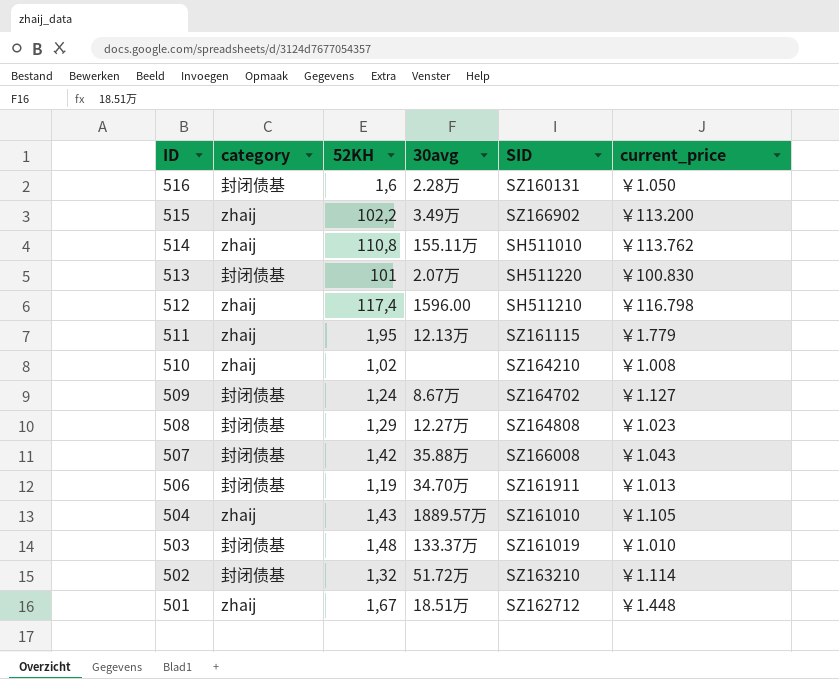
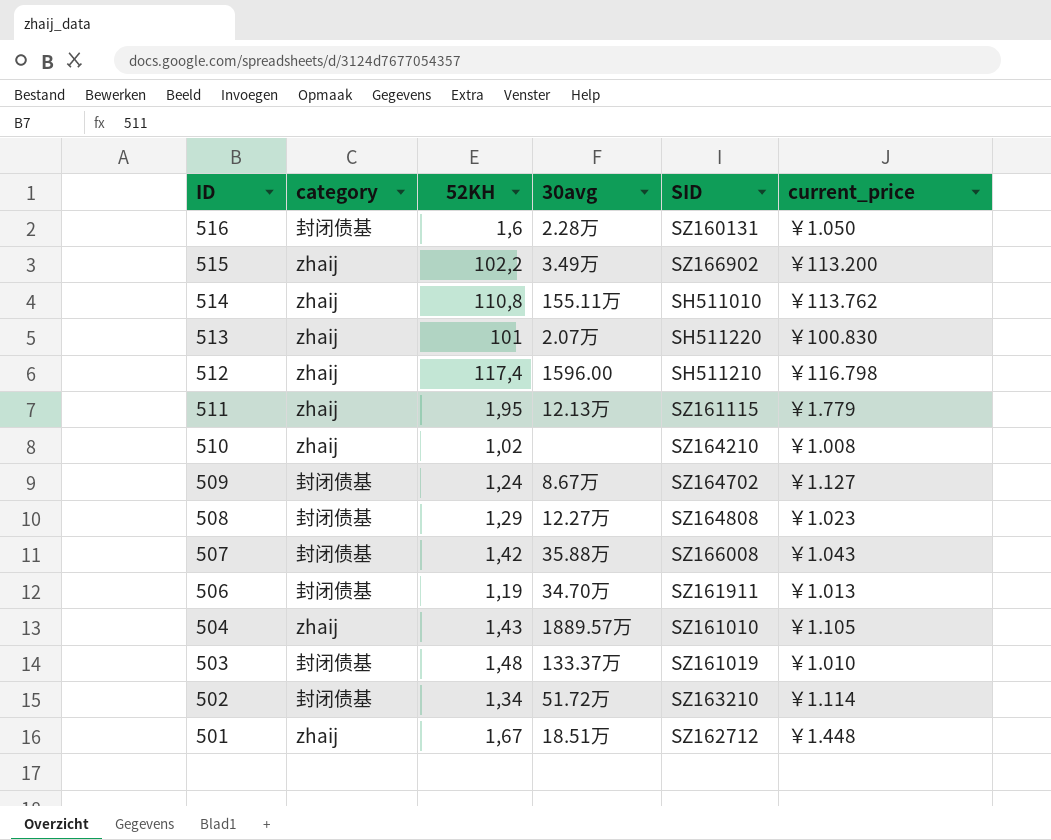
513 | category: 封闭债基 -> zhaij
502 | 52KH: 1,32 -> 1,34

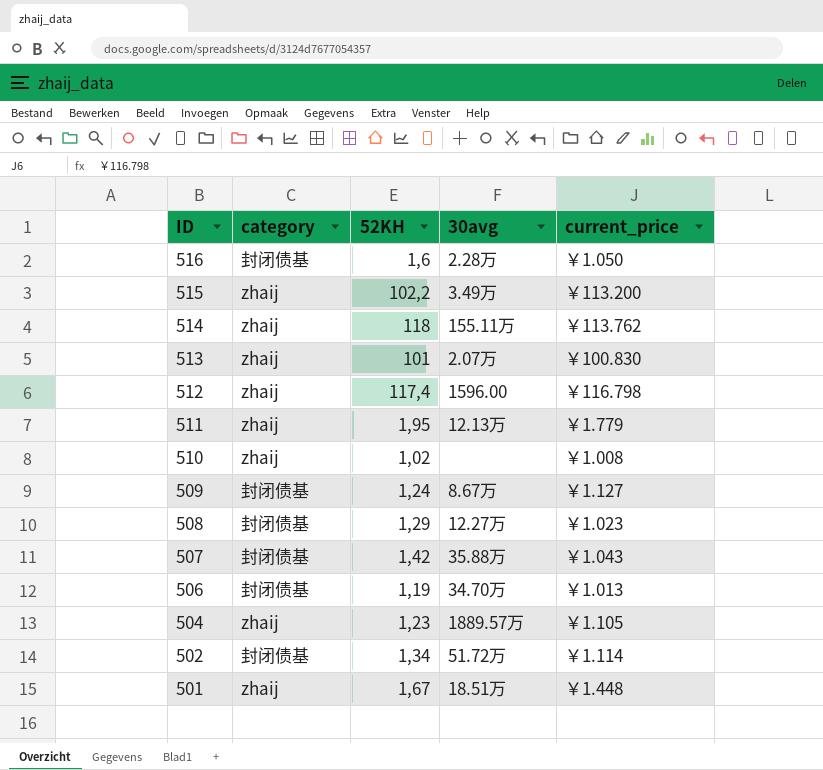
column SID | position: 5 -> none
row 503: 封闭债基 | 1,48 | 133.37万 | SZ161019 | ￥1.010 -> none
514 | 52KH: 110,8 -> 118
504 | 52KH: 1,43 -> 1,23

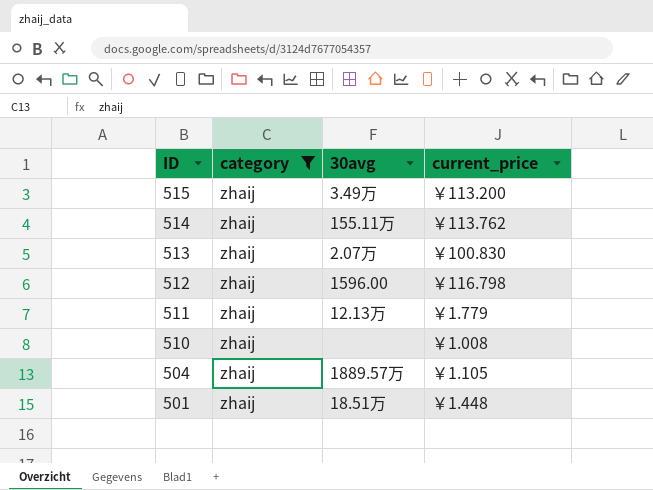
filter: none -> category = zhaij
column 52KH | position: 3 -> none

